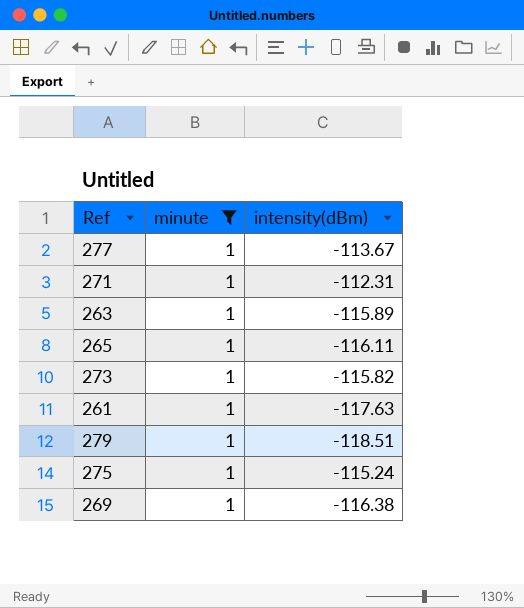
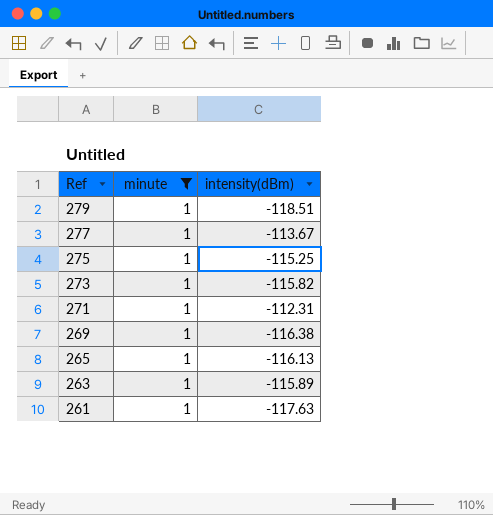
row order: none -> Ref descending
275 | intensity(dBm): -115.24 -> -115.25
265 | intensity(dBm): -116.11 -> -116.13

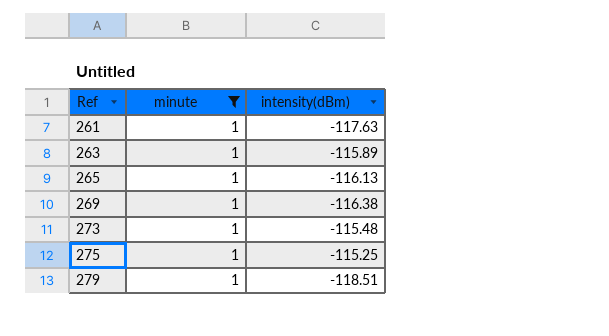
row order: Ref descending -> Ref ascending
row 277: 1 | -113.67 -> none
row 271: 1 | -112.31 -> none
273 | intensity(dBm): -115.82 -> -115.48

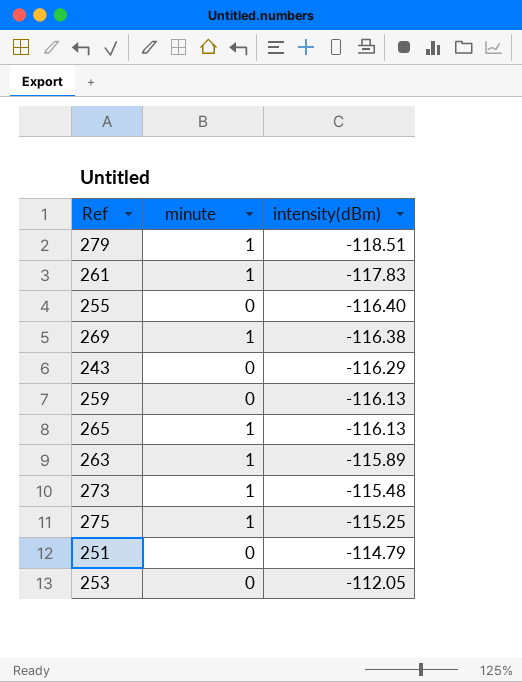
filter: minute = 1 -> none
row order: Ref ascending -> intensity(dBm) ascending
261 | intensity(dBm): -117.63 -> -117.83

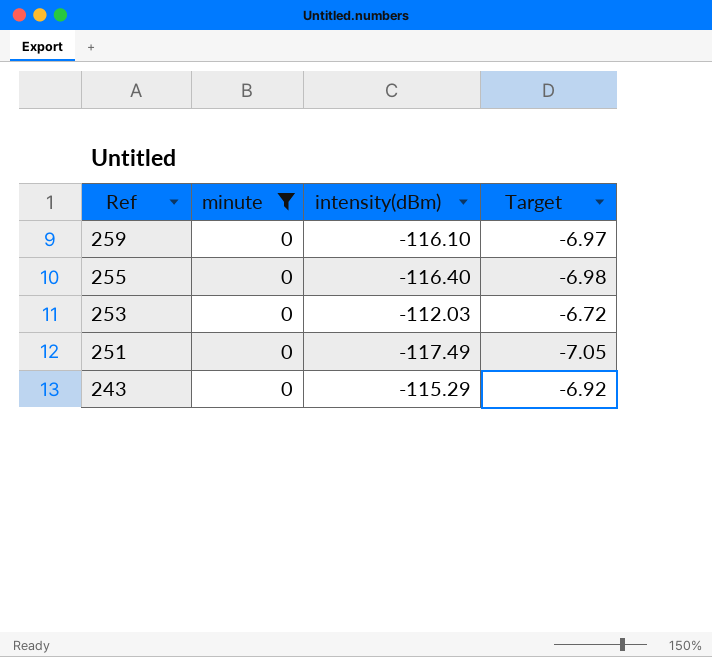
filter: none -> minute = 0
row order: intensity(dBm) ascending -> Ref descending
column Target | formula: none -> [intensity(dBm)] * 0.06
259 | intensity(dBm): -116.13 -> -116.10
253 | intensity(dBm): -112.05 -> -112.03
251 | intensity(dBm): -114.79 -> -117.49
243 | intensity(dBm): -116.29 -> -115.29

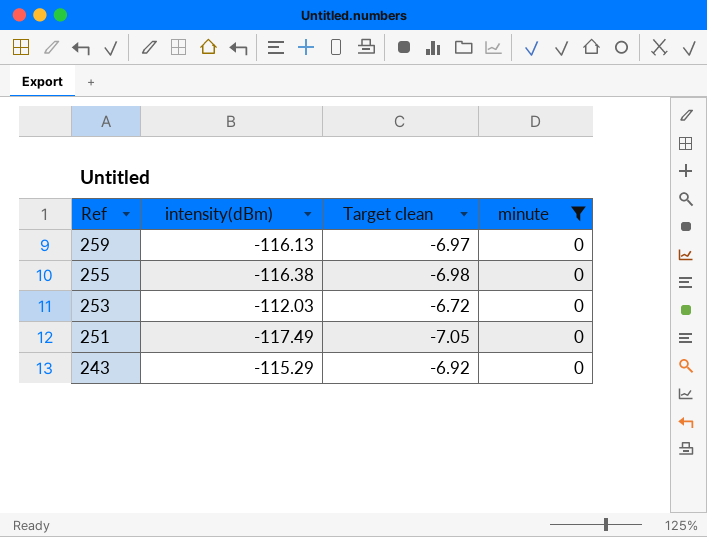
column name: Target -> Target clean
column minute | position: 2 -> 4
259 | intensity(dBm): -116.10 -> -116.13
255 | intensity(dBm): -116.40 -> -116.38

